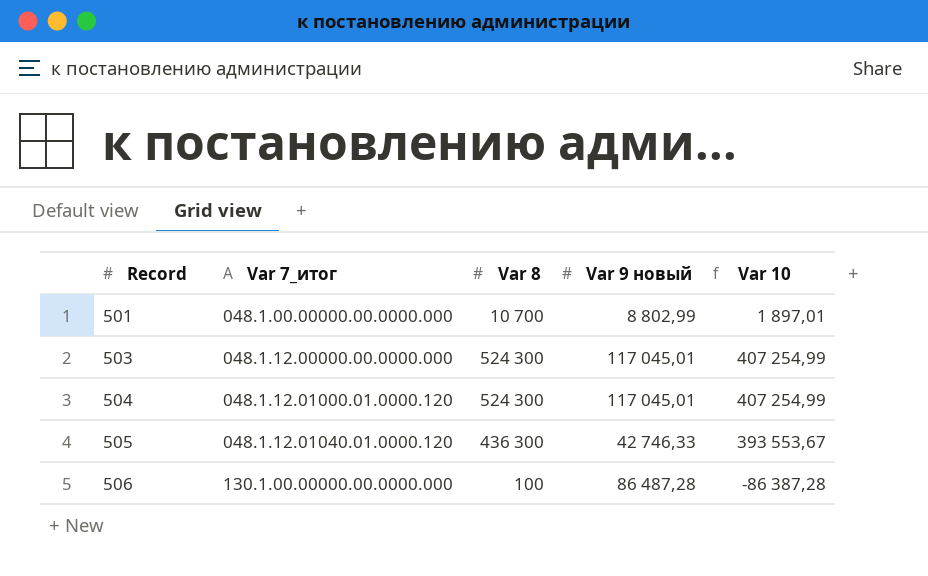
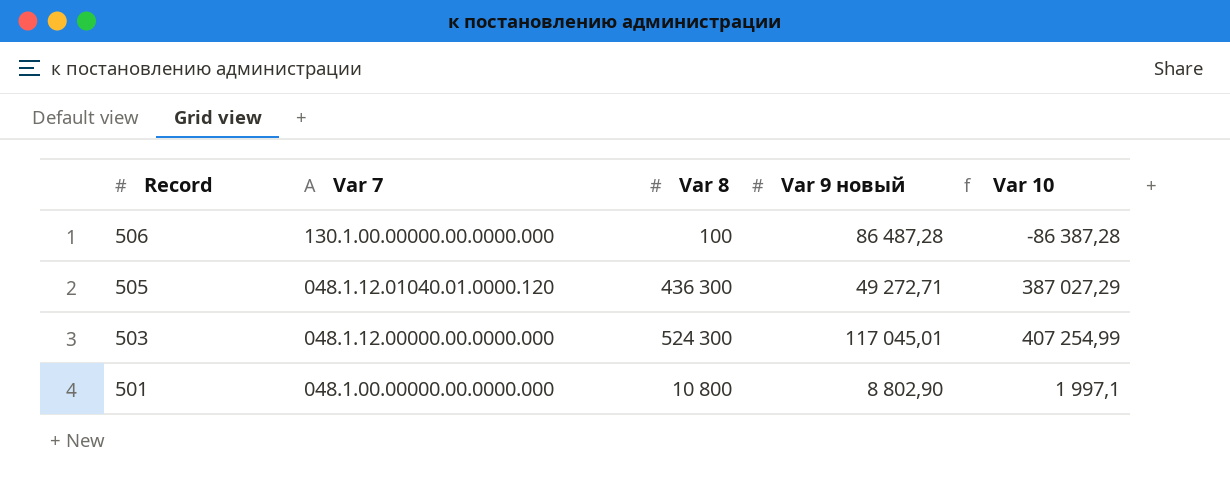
row order: Record ascending -> Record descending
column name: Var 7_итог -> Var 7
row 504: 048.1.12.01000.01.0000.120 | 524 300 | 117 045,01 | 407 254,99 -> none
505 | Var 9 новый: 42 746,33 -> 49 272,71
505 | Var 10: 393 553,67 -> 387 027,29
501 | Var 8: 10 700 -> 10 800
501 | Var 9 новый: 8 802,99 -> 8 802,90
501 | Var 10: 1 897,01 -> 1 997,1

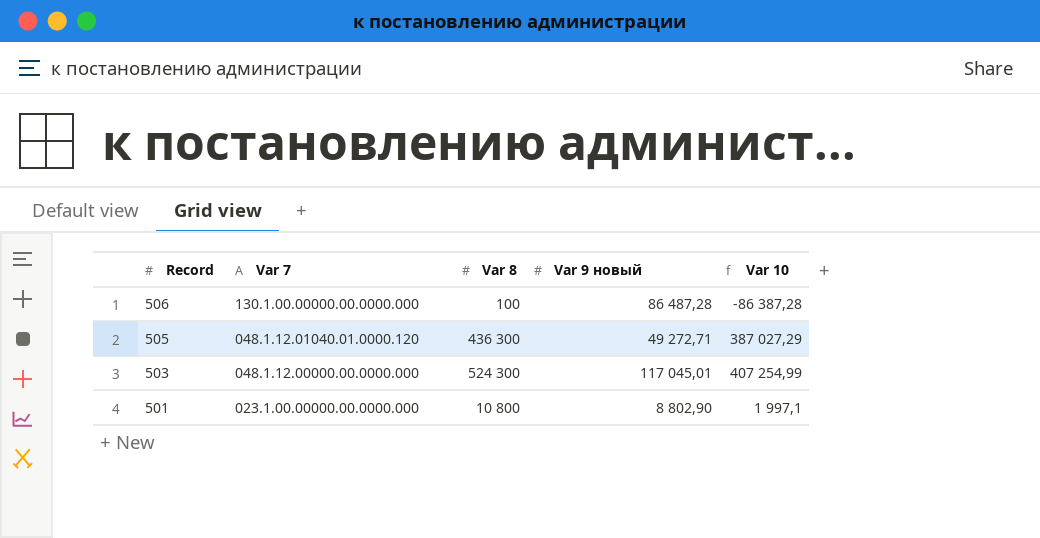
501 | Var 7: 048.1.00.00000.00.0000.000 -> 023.1.00.00000.00.0000.000

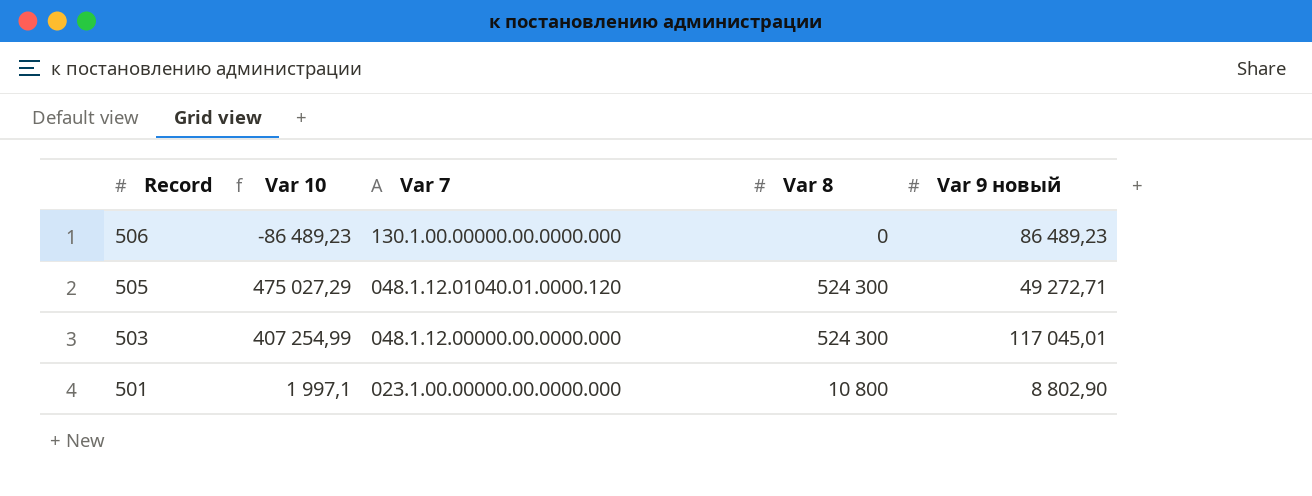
column Var 10 | position: 5 -> 2
506 | Var 10: -86 387,28 -> -86 489,23
506 | Var 8: 100 -> 0
506 | Var 9 новый: 86 487,28 -> 86 489,23
505 | Var 10: 387 027,29 -> 475 027,29
505 | Var 8: 436 300 -> 524 300

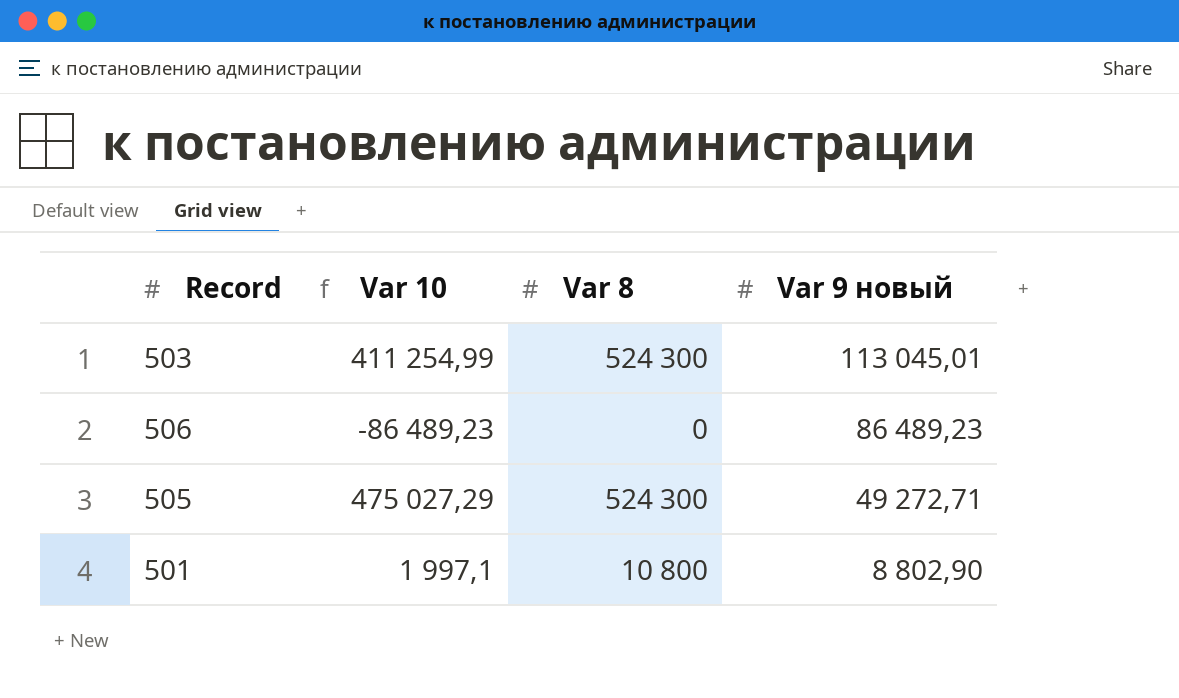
row order: Record descending -> Var 9 новый descending
column Var 7 | position: 3 -> none
503 | Var 10: 407 254,99 -> 411 254,99
503 | Var 9 новый: 117 045,01 -> 113 045,01

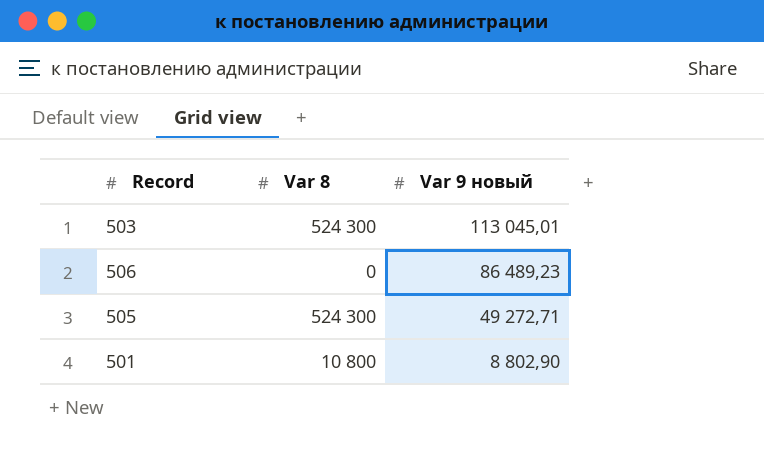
column Var 10 | formula: [Var 8] - [Var 9 новый] -> none

